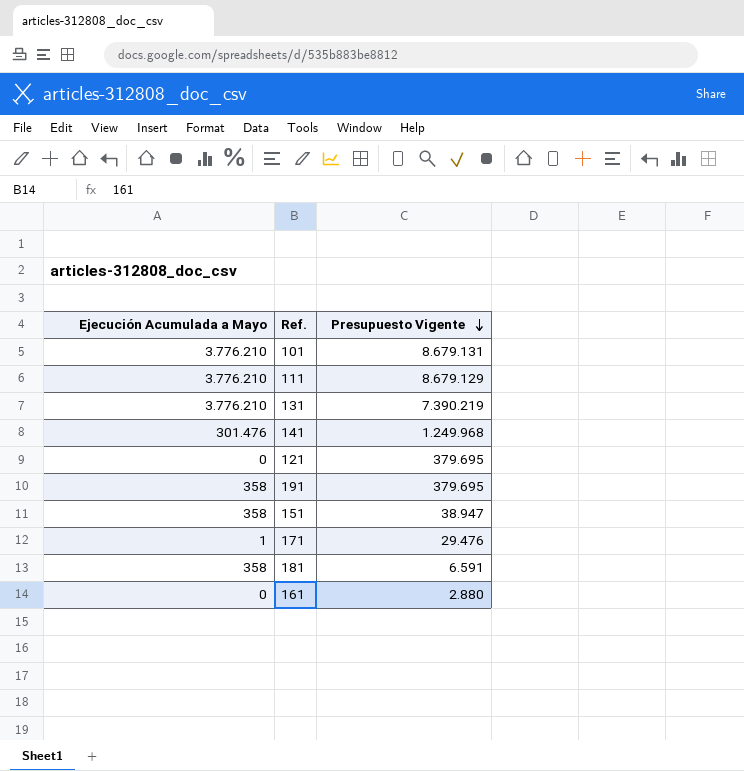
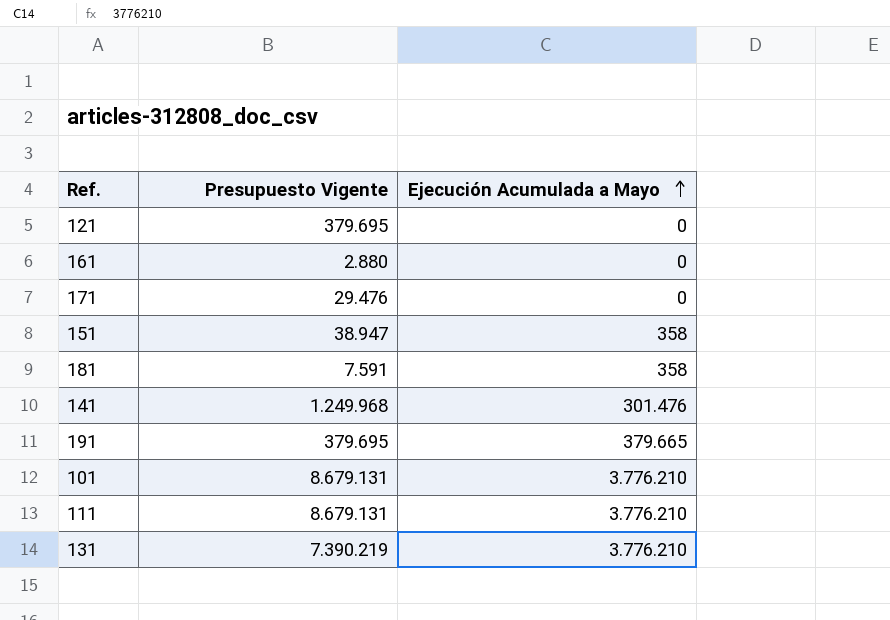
row order: Presupuesto Vigente descending -> Ejecución Acumulada a Mayo ascending
column Ejecución Acumulada a Mayo | position: 1 -> 3
171 | Ejecución Acumulada a Mayo: 1 -> 0
181 | Presupuesto Vigente: 6.591 -> 7.591
191 | Ejecución Acumulada a Mayo: 358 -> 379.665
111 | Presupuesto Vigente: 8.679.129 -> 8.679.131

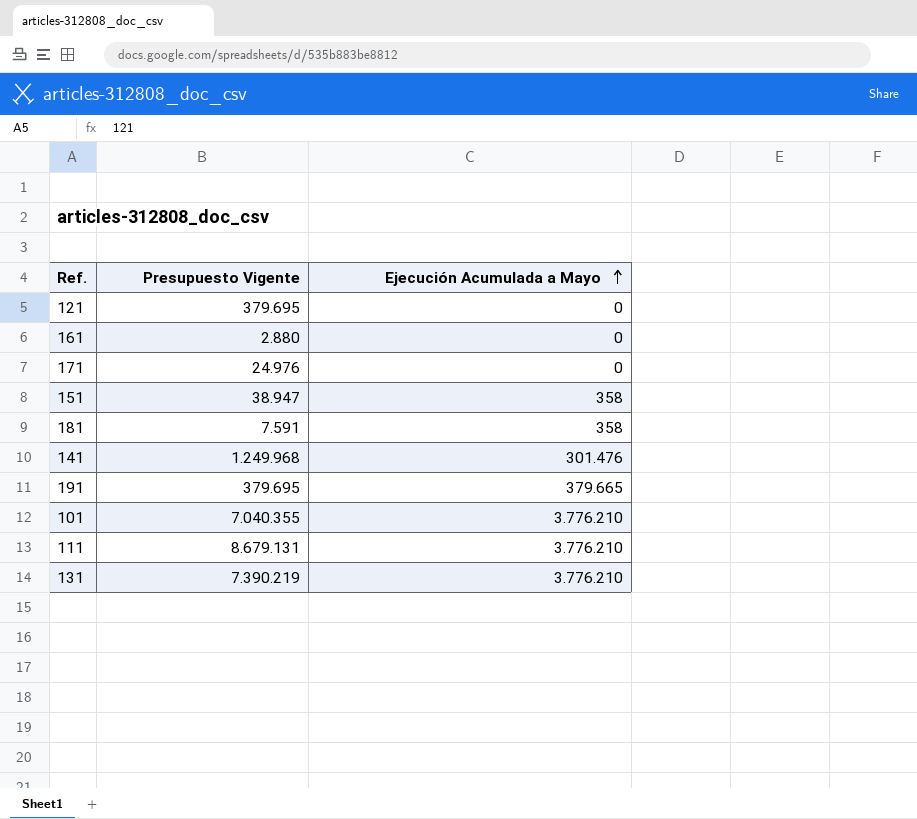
171 | Presupuesto Vigente: 29.476 -> 24.976
101 | Presupuesto Vigente: 8.679.131 -> 7.040.355

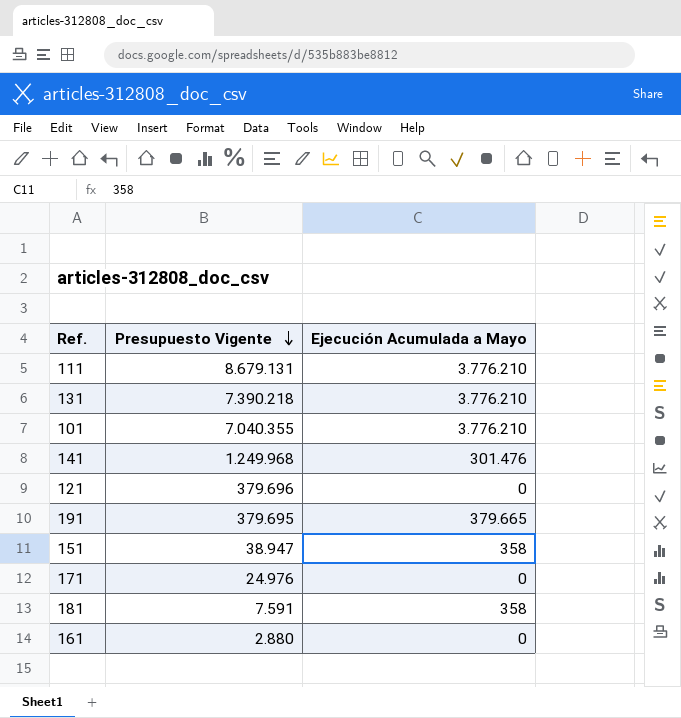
row order: Ejecución Acumulada a Mayo ascending -> Presupuesto Vigente descending
131 | Presupuesto Vigente: 7.390.219 -> 7.390.218
121 | Presupuesto Vigente: 379.695 -> 379.696

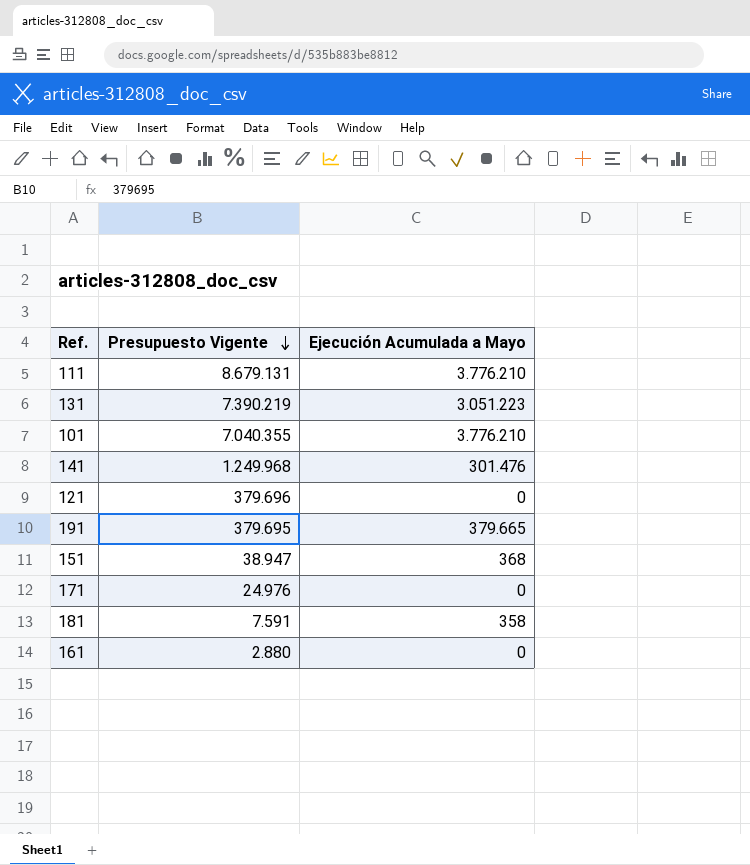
131 | Presupuesto Vigente: 7.390.218 -> 7.390.219
131 | Ejecución Acumulada a Mayo: 3.776.210 -> 3.051.223
151 | Ejecución Acumulada a Mayo: 358 -> 368

